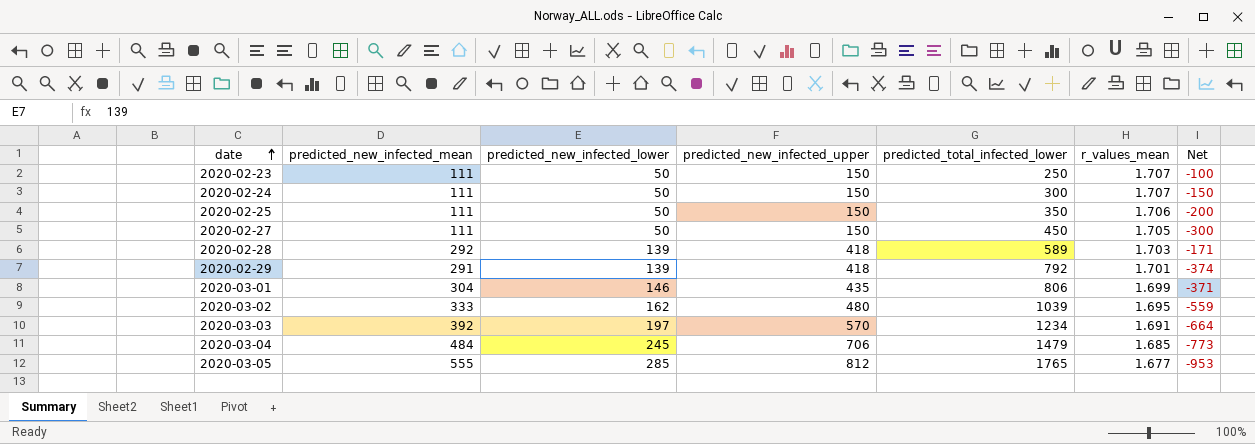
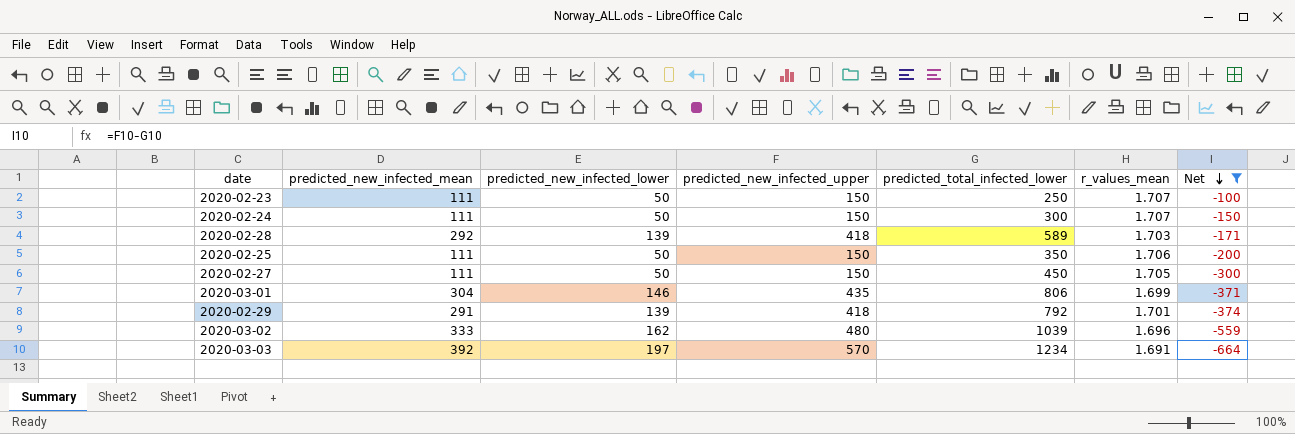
filter: none -> Net >= -664
row order: date ascending -> Net descending
2020-03-02 | r_values_mean: 1.695 -> 1.696

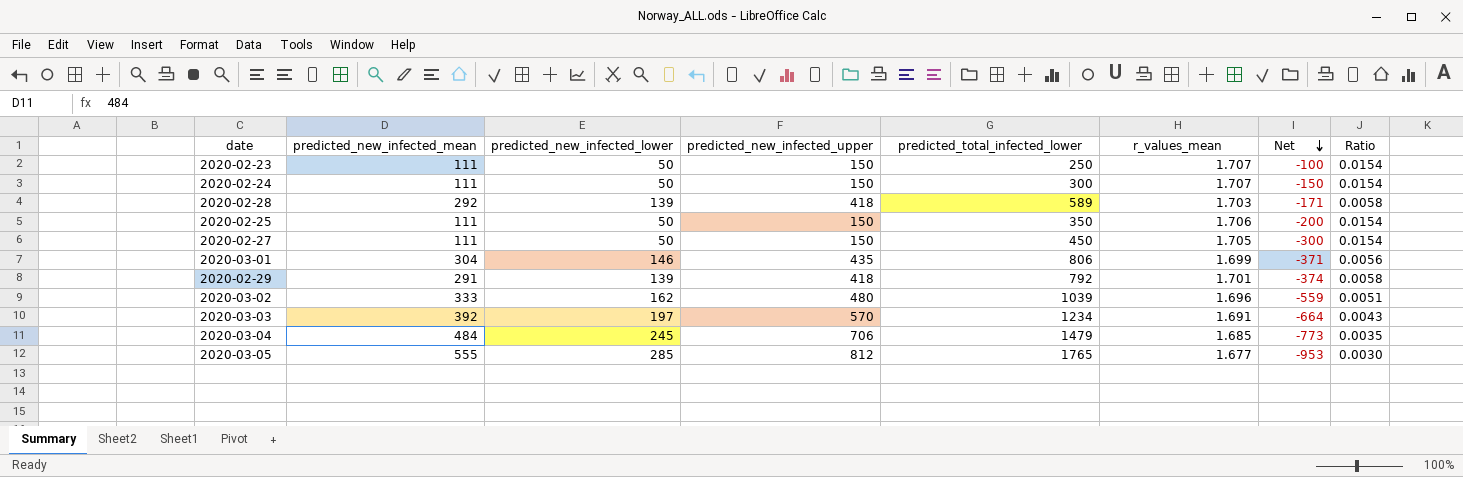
filter: Net >= -664 -> none
column Ratio | formula: none -> [r_values_mean] / [predicted_new_infected_mean]

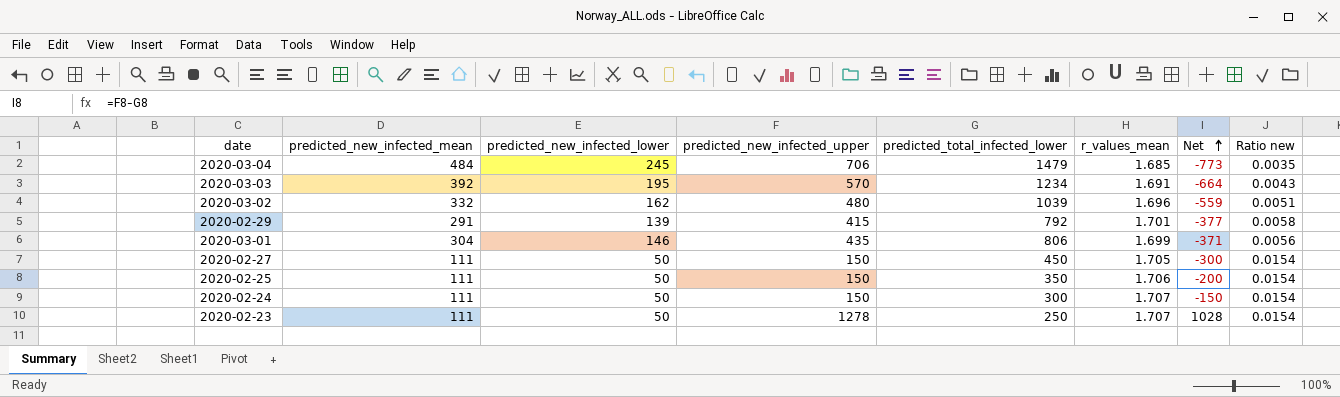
row order: Net descending -> Net ascending
column name: Ratio -> Ratio new
row 2020-02-28: 292 | 139 | 418 | 589 | 1.703 | -171 | 0.0058 -> none
row 2020-03-05: 555 | 285 | 812 | 1765 | 1.677 | -953 | 0.0030 -> none
2020-03-03 | predicted_new_infected_lower: 197 -> 195
2020-03-02 | predicted_new_infected_mean: 333 -> 332
2020-02-29 | predicted_new_infected_upper: 418 -> 415
2020-02-29 | Net: -374 -> -377
2020-02-23 | predicted_new_infected_upper: 150 -> 1278
2020-02-23 | Net: -100 -> 1028

